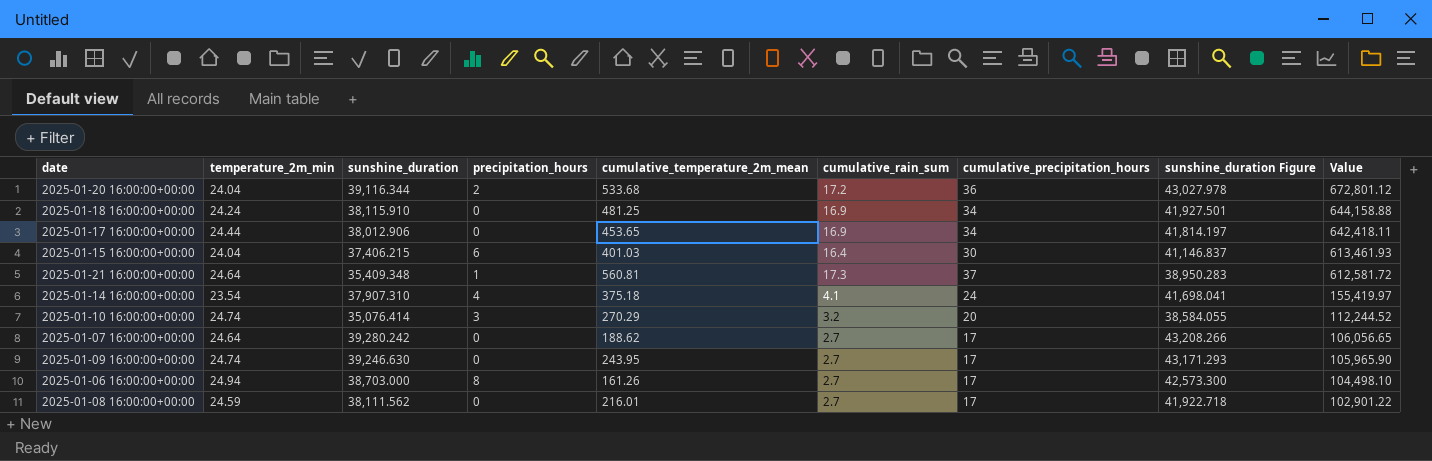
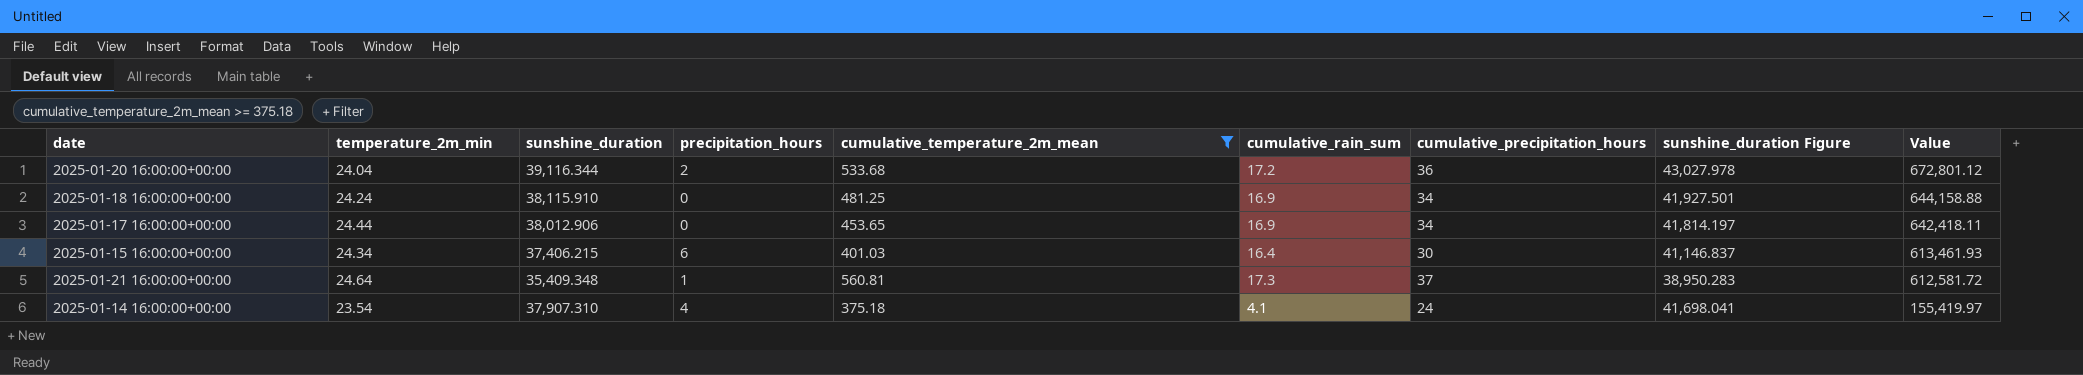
filter: none -> cumulative_temperature_2m_mean >= 375.18
2025-01-15 16:00:00+00:00 | temperature_2m_min: 24.04 -> 24.34

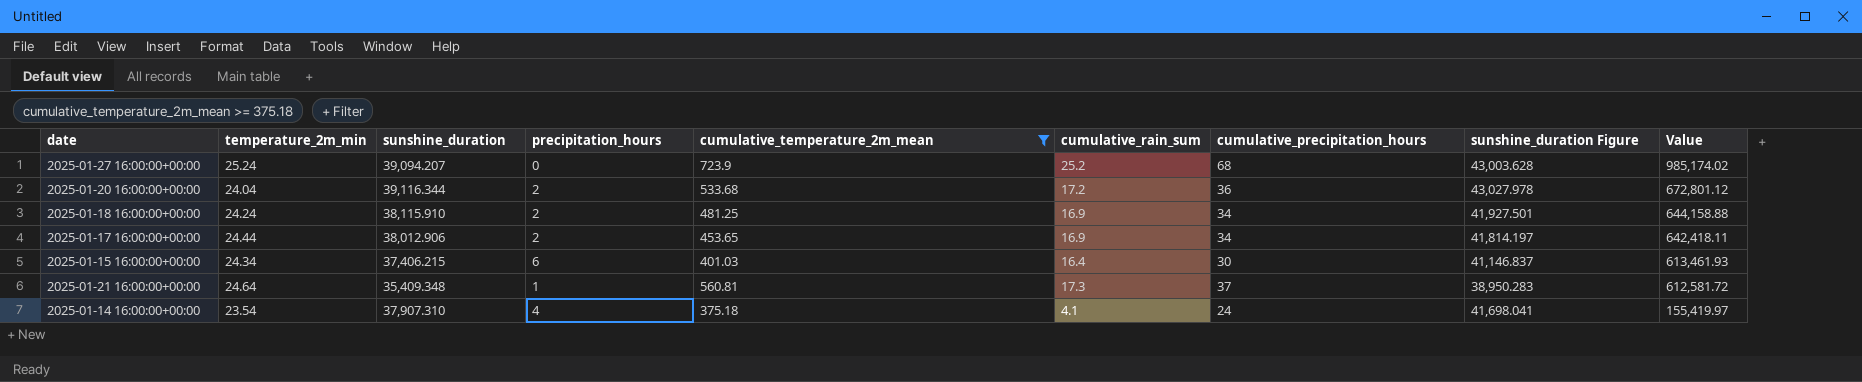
row 2025-01-27 16:00:00+00:00: none -> 25.24 | 39,094.207 | 0 | 723.9 | 25.2 | 68 | 43,003.628 | 985,174.02
2025-01-18 16:00:00+00:00 | precipitation_hours: 0 -> 2
2025-01-17 16:00:00+00:00 | precipitation_hours: 0 -> 2

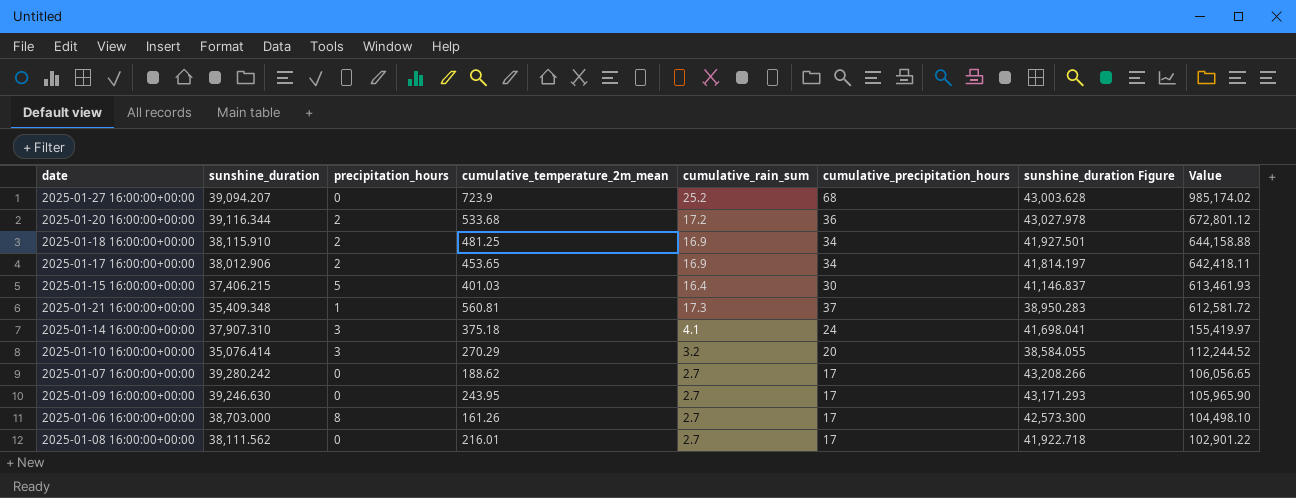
filter: cumulative_temperature_2m_mean >= 375.18 -> none
column temperature_2m_min | position: 2 -> none
2025-01-15 16:00:00+00:00 | precipitation_hours: 6 -> 5
2025-01-14 16:00:00+00:00 | precipitation_hours: 4 -> 3

